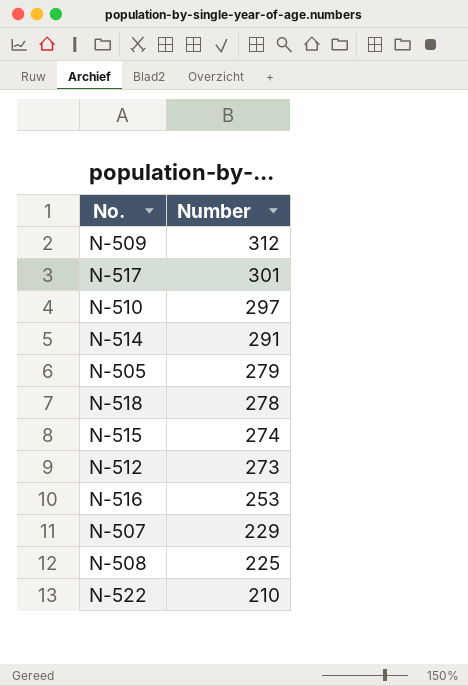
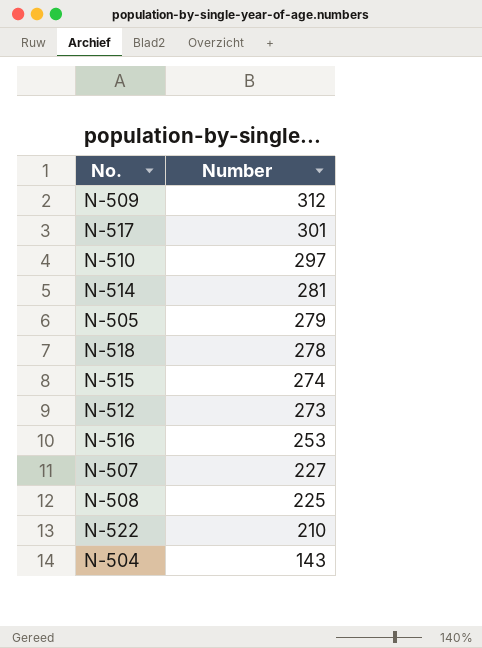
N-514 | Number: 291 -> 281
N-507 | Number: 229 -> 227
row N-504: none -> 143

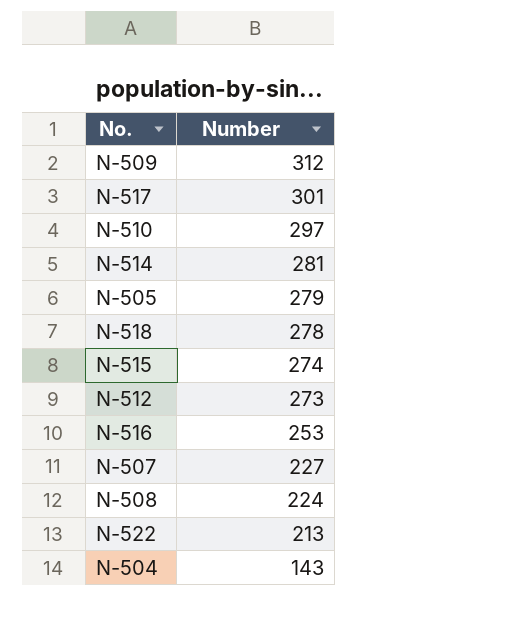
N-508 | Number: 225 -> 224
N-522 | Number: 210 -> 213

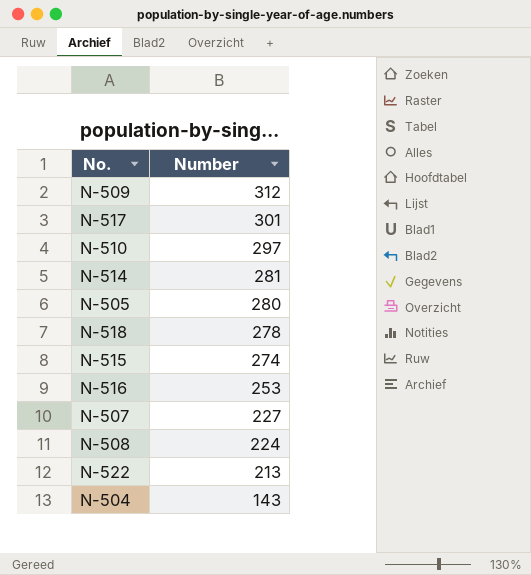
row N-512: 273 -> none
N-505 | Number: 279 -> 280

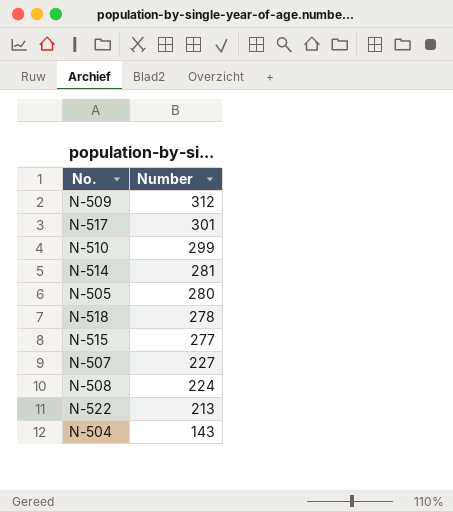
row N-516: 253 -> none
N-510 | Number: 297 -> 299
N-515 | Number: 274 -> 277

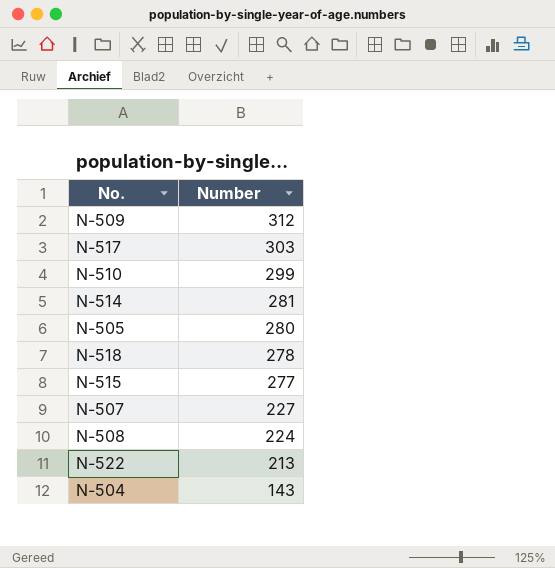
N-517 | Number: 301 -> 303

